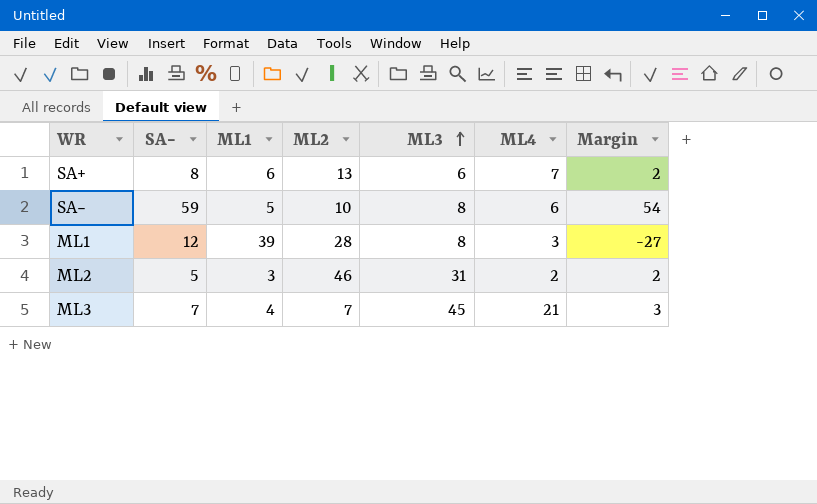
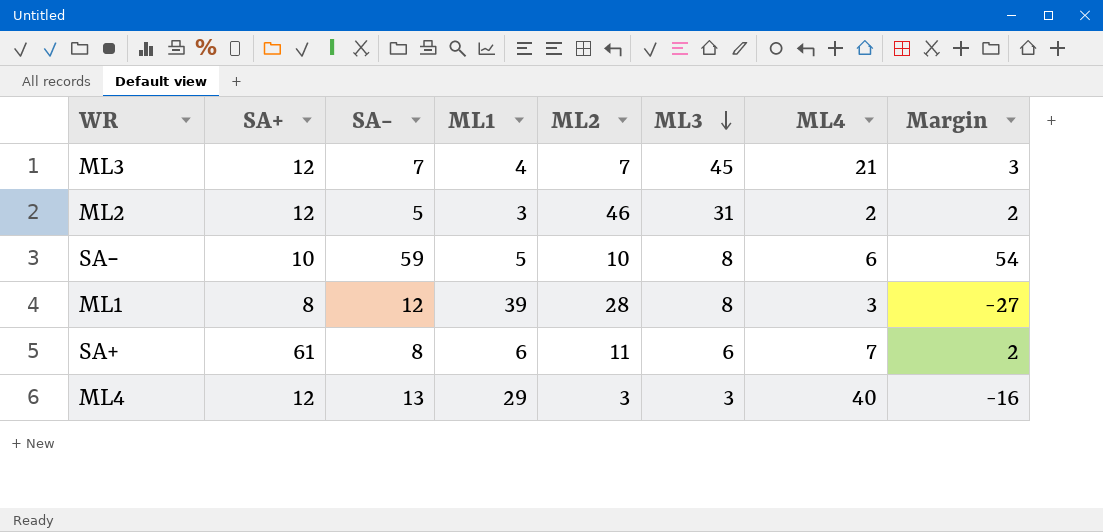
row order: ML3 ascending -> ML3 descending
column SA+ | position: none -> 2
SA+ | ML2: 13 -> 11
row ML4: none -> 12 | 13 | 29 | 3 | 3 | 40 | -16

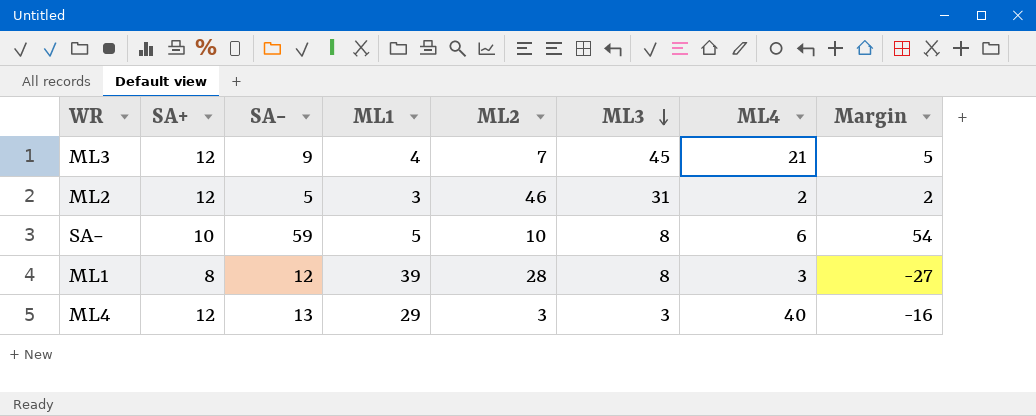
row SA+: 61 | 8 | 6 | 11 | 6 | 7 | 2 -> none
ML3 | SA−: 7 -> 9
ML3 | Margin: 3 -> 5

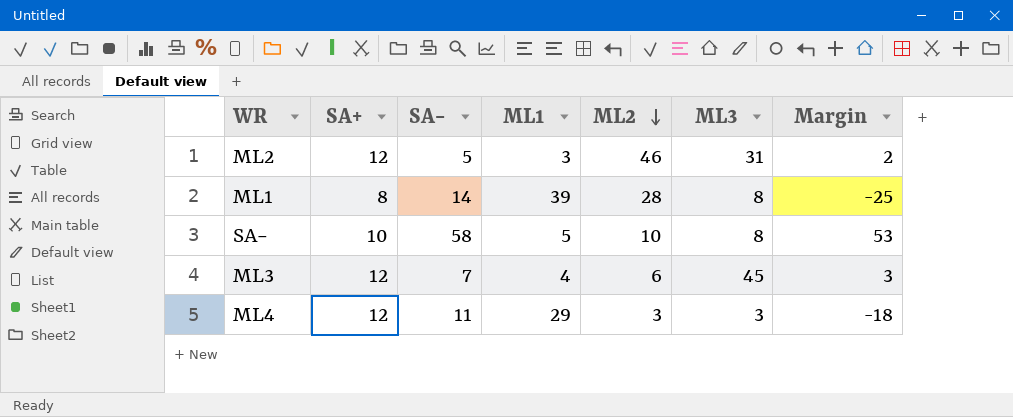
row order: ML3 descending -> ML2 descending
column ML4 | position: 7 -> none
ML1 | SA−: 12 -> 14
ML1 | Margin: -27 -> -25
SA− | SA−: 59 -> 58
SA− | Margin: 54 -> 53
ML3 | SA−: 9 -> 7
ML3 | ML2: 7 -> 6
ML3 | Margin: 5 -> 3
ML4 | SA−: 13 -> 11
ML4 | Margin: -16 -> -18

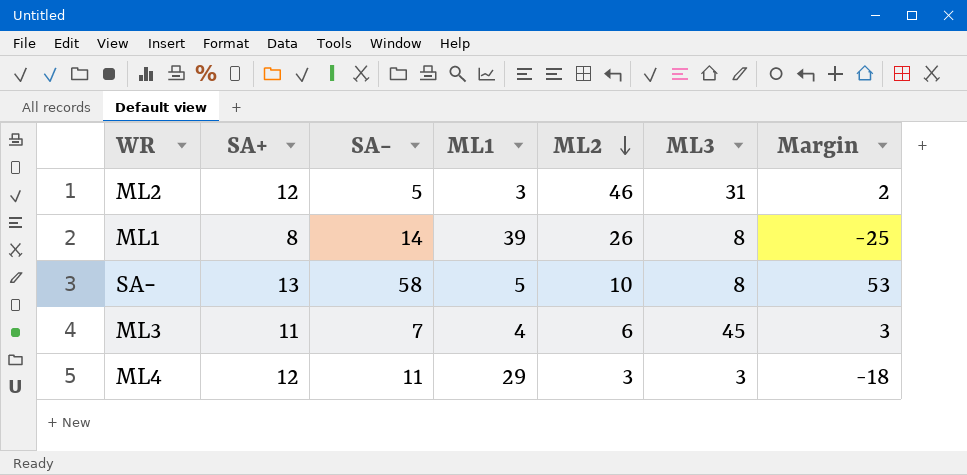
ML1 | ML2: 28 -> 26
SA− | SA+: 10 -> 13
ML3 | SA+: 12 -> 11

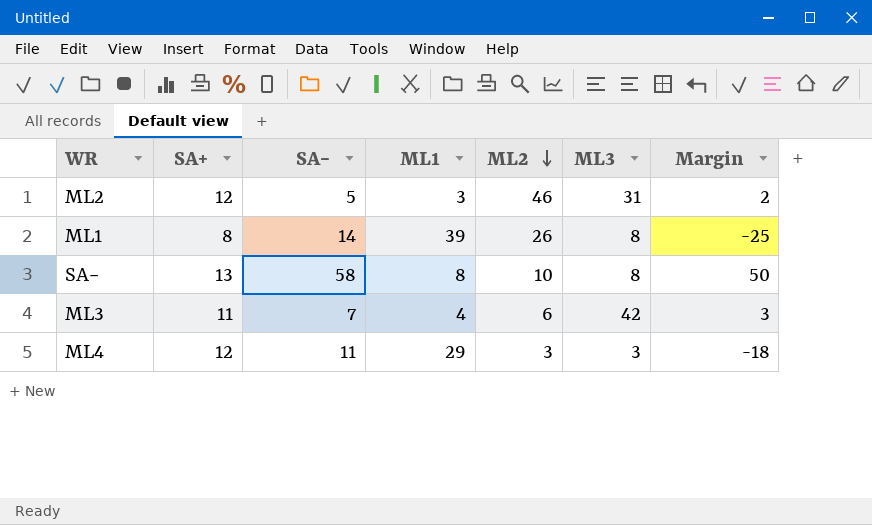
SA− | ML1: 5 -> 8
SA− | Margin: 53 -> 50
ML3 | ML3: 45 -> 42

